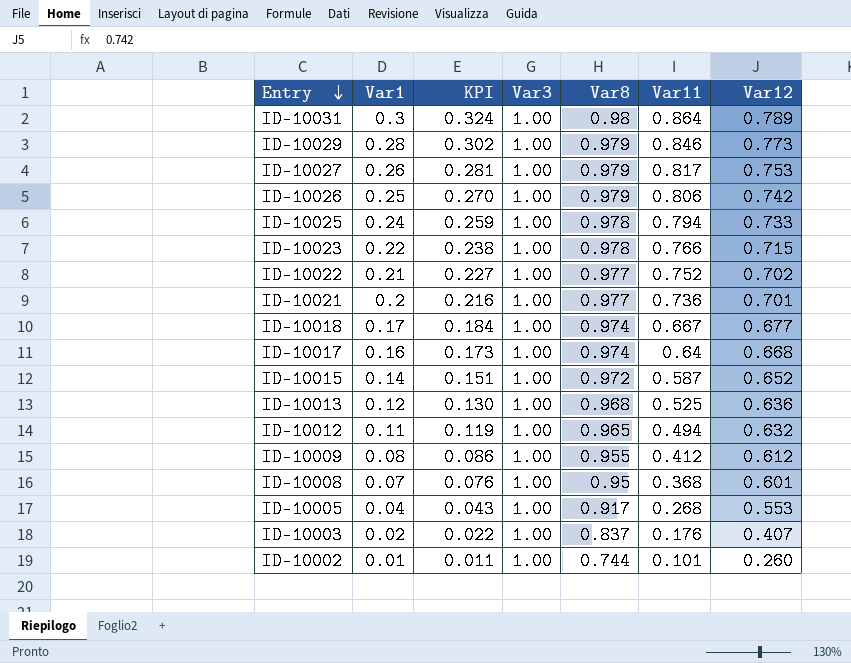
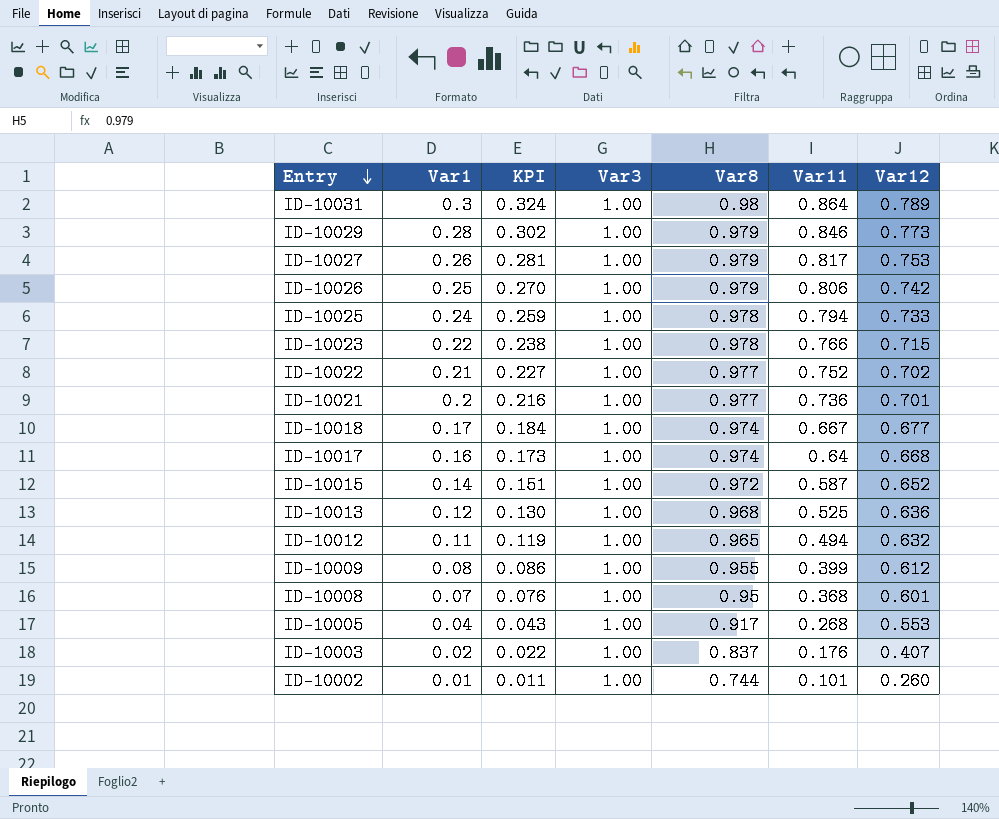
ID-10009 | Var11: 0.412 -> 0.399

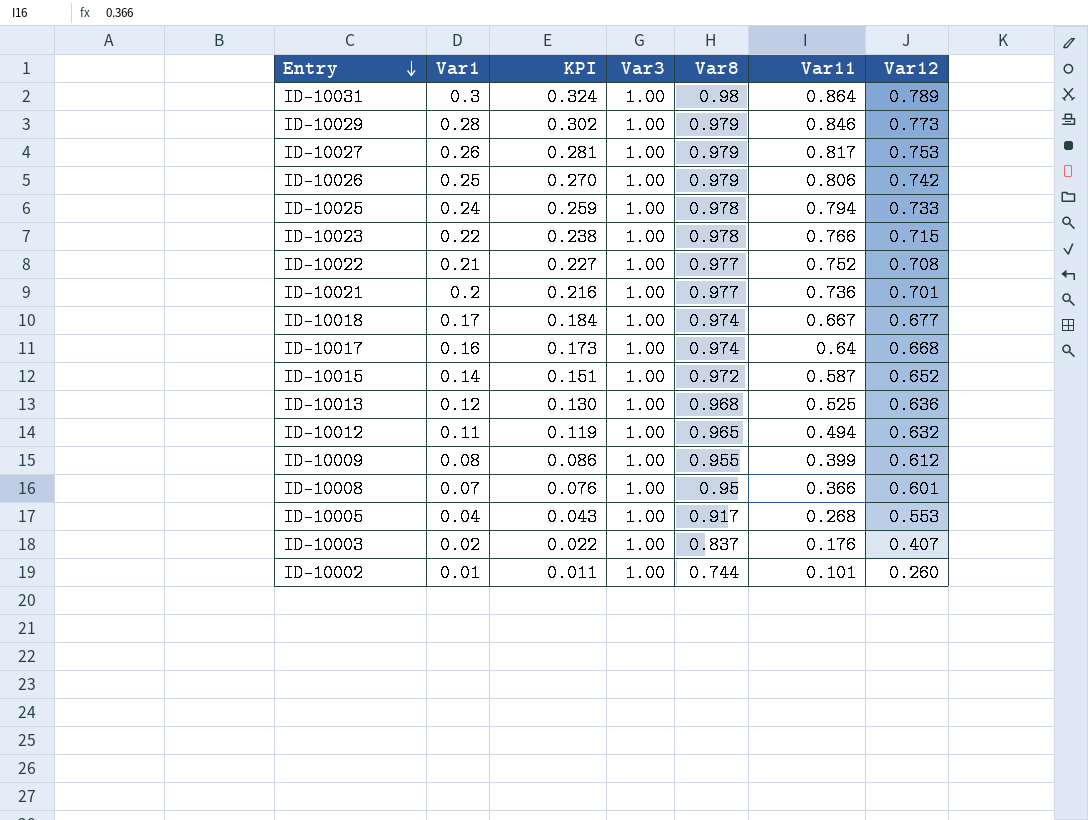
ID-10022 | Var12: 0.702 -> 0.708
ID-10008 | Var11: 0.368 -> 0.366

